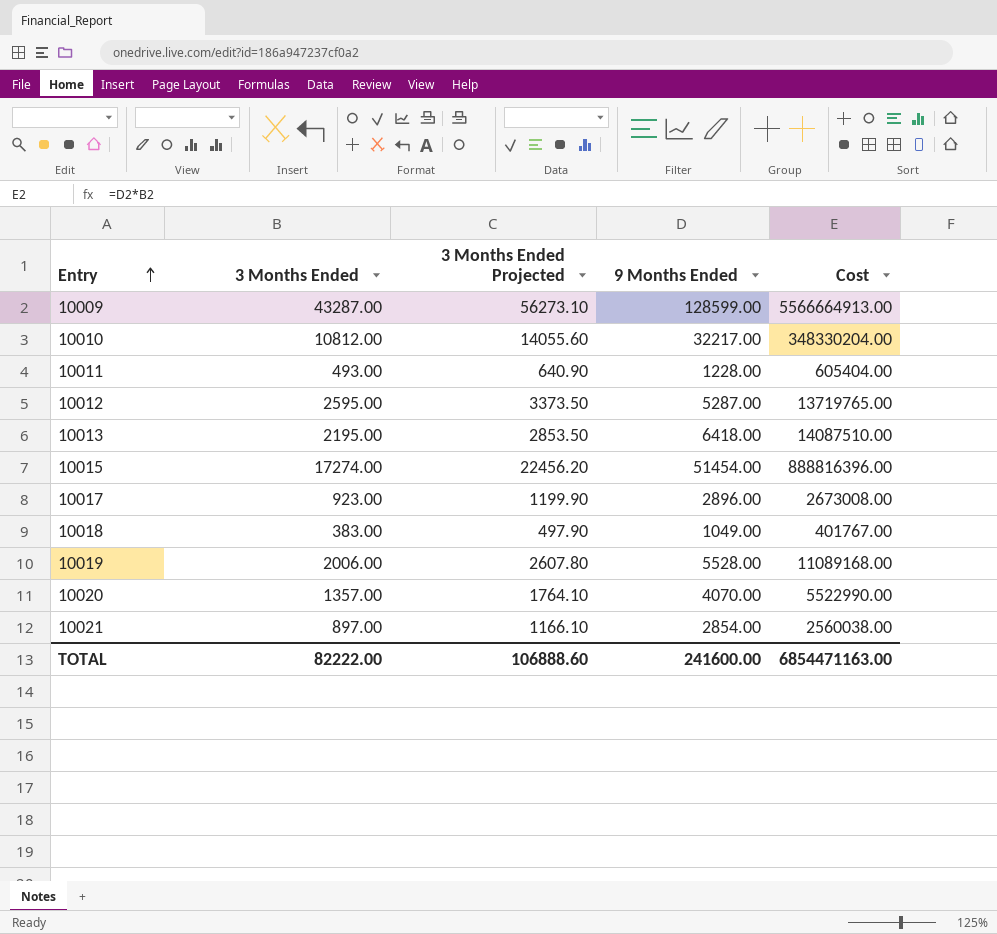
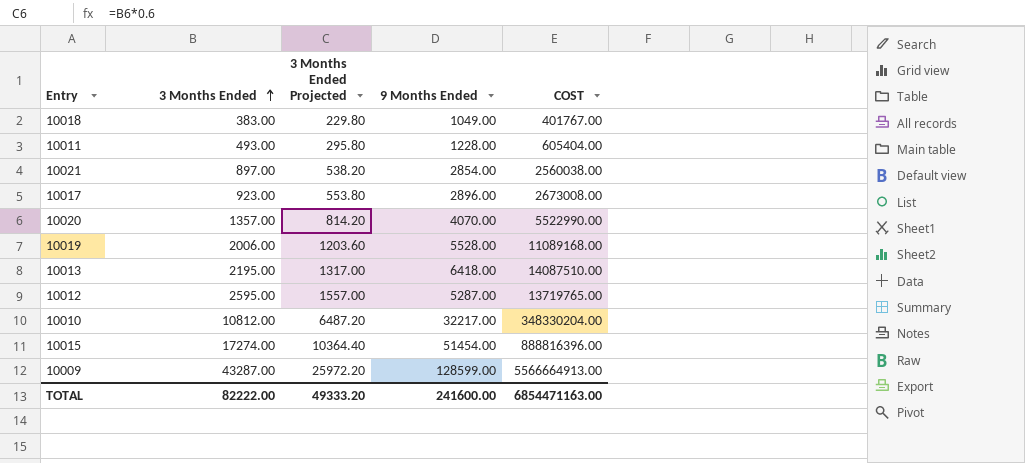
row order: Entry ascending -> 3 Months Ended ascending
column 3 Months Ended Projected | formula: [3 Months Ended] * 1.3 -> [3 Months Ended] * 0.6
column name: Cost -> COST
TOTAL | 3 Months Ended Projected: 106888.60 -> 49333.20

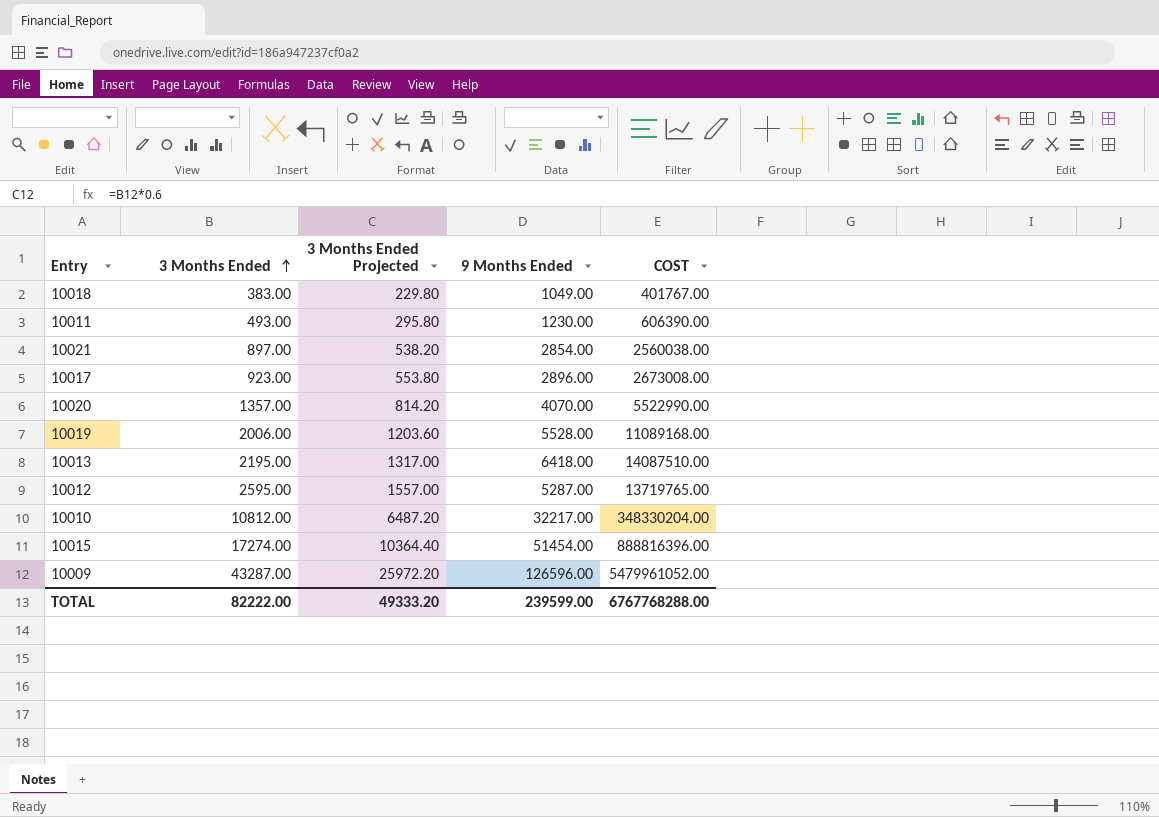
10011 | 9 Months Ended: 1228.00 -> 1230.00
10011 | COST: 605404.00 -> 606390.00
10009 | 9 Months Ended: 128599.00 -> 126596.00
10009 | COST: 5566664913.00 -> 5479961052.00
TOTAL | 9 Months Ended: 241600.00 -> 239599.00
TOTAL | COST: 6854471163.00 -> 6767768288.00

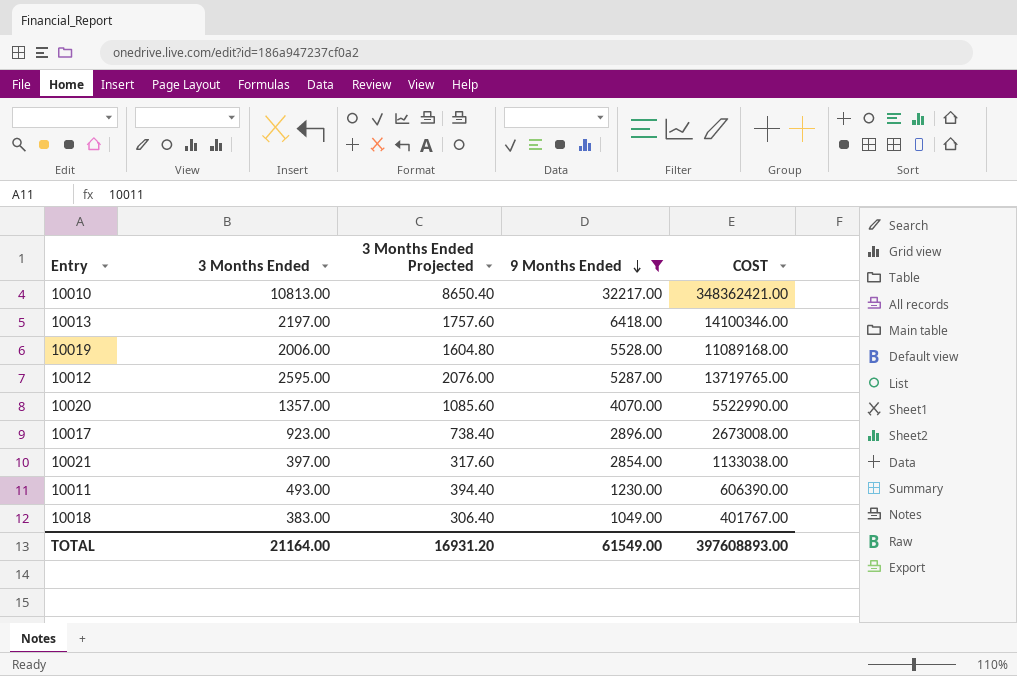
filter: none -> 9 Months Ended <= 32217.00
row order: 3 Months Ended ascending -> 9 Months Ended descending
column 3 Months Ended Projected | formula: [3 Months Ended] * 0.6 -> [3 Months Ended] * 0.8
10010 | 3 Months Ended: 10812.00 -> 10813.00
10010 | COST: 348330204.00 -> 348362421.00
10013 | 3 Months Ended: 2195.00 -> 2197.00
10013 | COST: 14087510.00 -> 14100346.00
10021 | 3 Months Ended: 897.00 -> 397.00
10021 | COST: 2560038.00 -> 1133038.00
TOTAL | 3 Months Ended: 82222.00 -> 21164.00
TOTAL | 3 Months Ended Projected: 49333.20 -> 16931.20
TOTAL | 9 Months Ended: 239599.00 -> 61549.00
TOTAL | COST: 6767768288.00 -> 397608893.00

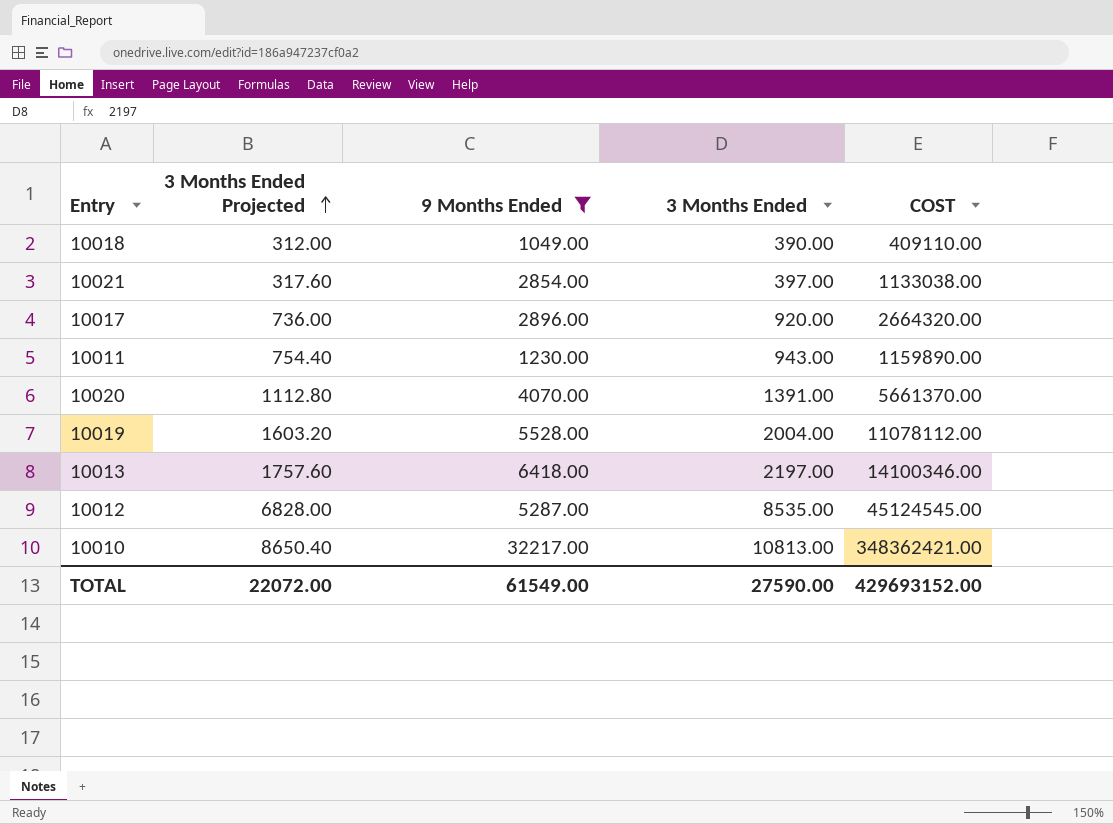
row order: 9 Months Ended descending -> 3 Months Ended Projected ascending
column 3 Months Ended | position: 2 -> 4
10018 | 3 Months Ended Projected: 306.40 -> 312.00
10018 | 3 Months Ended: 383.00 -> 390.00
10018 | COST: 401767.00 -> 409110.00
10017 | 3 Months Ended Projected: 738.40 -> 736.00
10017 | 3 Months Ended: 923.00 -> 920.00
10017 | COST: 2673008.00 -> 2664320.00
10011 | 3 Months Ended Projected: 394.40 -> 754.40
10011 | 3 Months Ended: 493.00 -> 943.00
10011 | COST: 606390.00 -> 1159890.00
10020 | 3 Months Ended Projected: 1085.60 -> 1112.80
10020 | 3 Months Ended: 1357.00 -> 1391.00
10020 | COST: 5522990.00 -> 5661370.00
10019 | 3 Months Ended Projected: 1604.80 -> 1603.20
10019 | 3 Months Ended: 2006.00 -> 2004.00
10019 | COST: 11089168.00 -> 11078112.00
10012 | 3 Months Ended Projected: 2076.00 -> 6828.00
10012 | 3 Months Ended: 2595.00 -> 8535.00
10012 | COST: 13719765.00 -> 45124545.00
TOTAL | 3 Months Ended Projected: 16931.20 -> 22072.00
TOTAL | 3 Months Ended: 21164.00 -> 27590.00
TOTAL | COST: 397608893.00 -> 429693152.00

